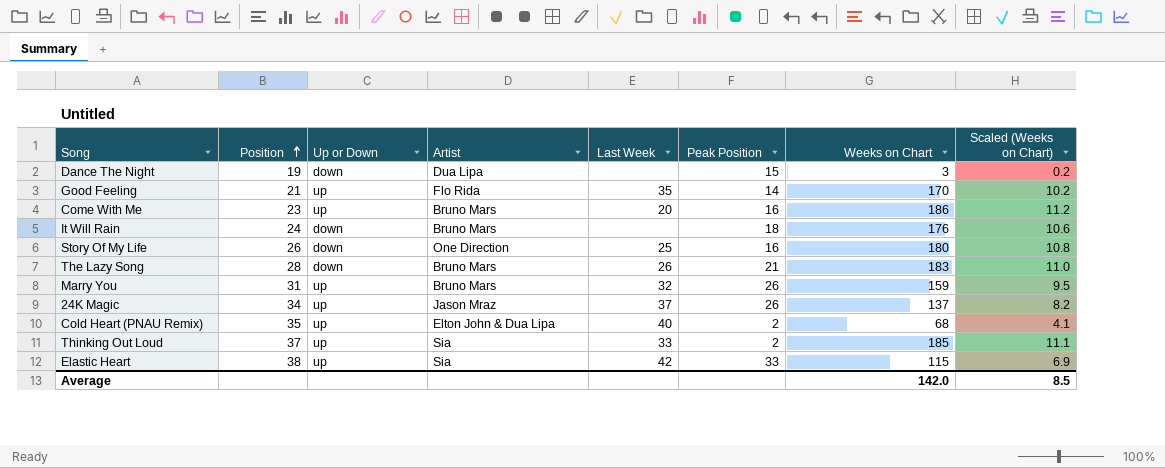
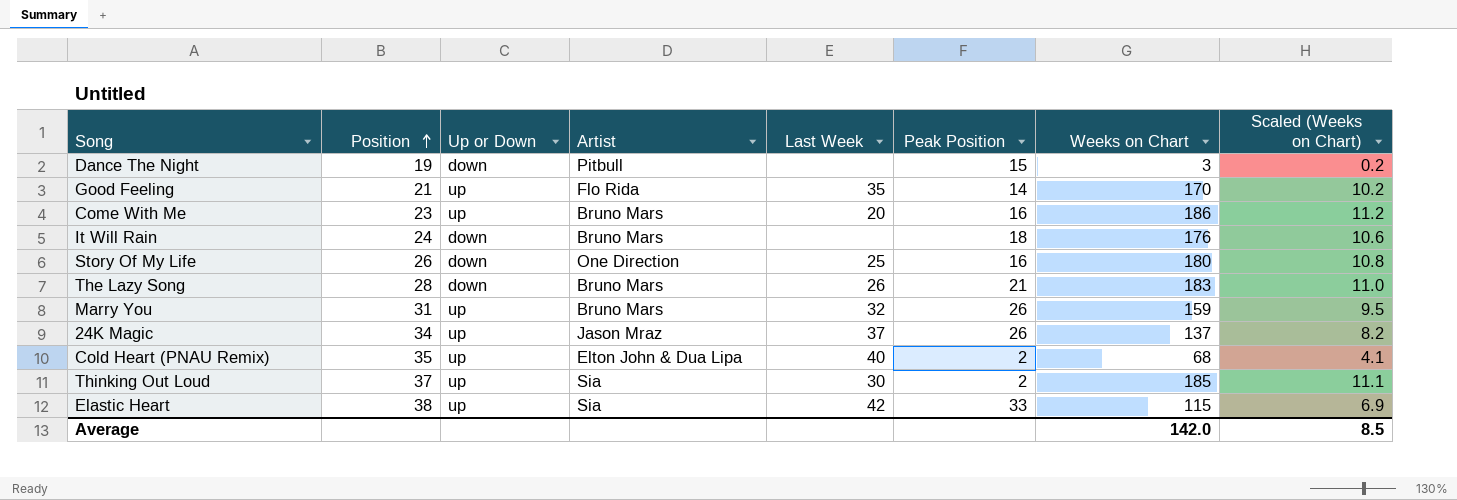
Dance The Night | Artist: Dua Lipa -> Pitbull
Thinking Out Loud | Last Week: 33 -> 30

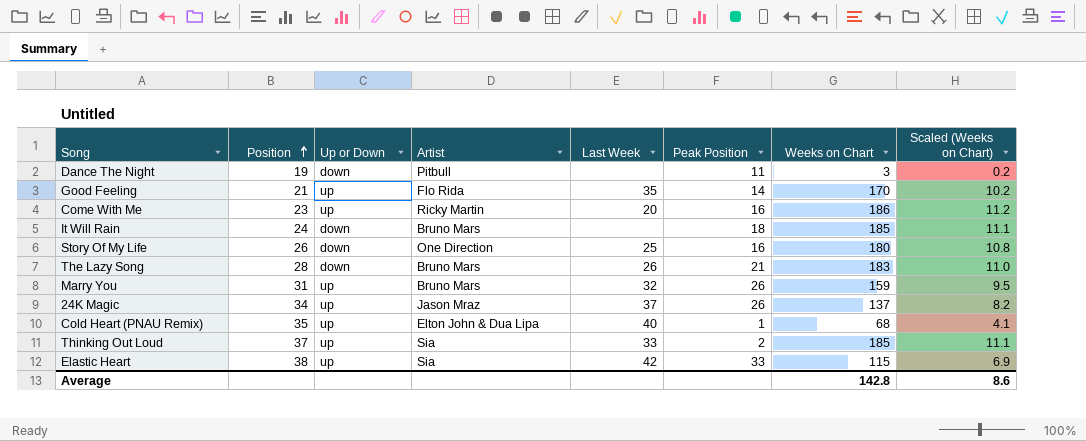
Dance The Night | Peak Position: 15 -> 11
Come With Me | Artist: Bruno Mars -> Ricky Martin
It Will Rain | Weeks on Chart: 176 -> 185
It Will Rain | Scaled (Weeks on Chart): 10.6 -> 11.1
Cold Heart (PNAU Remix) | Peak Position: 2 -> 1
Thinking Out Loud | Last Week: 30 -> 33
Average | Weeks on Chart: 142.0 -> 142.8
Average | Scaled (Weeks on Chart): 8.5 -> 8.6

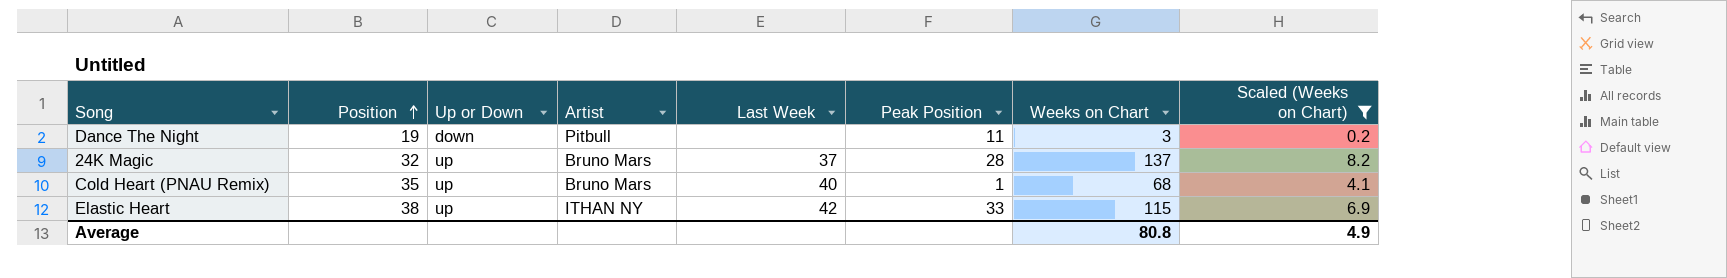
filter: none -> Scaled (Weeks on Chart) <= 8.2
24K Magic | Position: 34 -> 32
24K Magic | Artist: Jason Mraz -> Bruno Mars
24K Magic | Peak Position: 26 -> 28
Cold Heart (PNAU Remix) | Artist: Elton John & Dua Lipa -> Bruno Mars
Elastic Heart | Artist: Sia -> ITHAN NY
Average | Weeks on Chart: 142.8 -> 80.8
Average | Scaled (Weeks on Chart): 8.6 -> 4.9

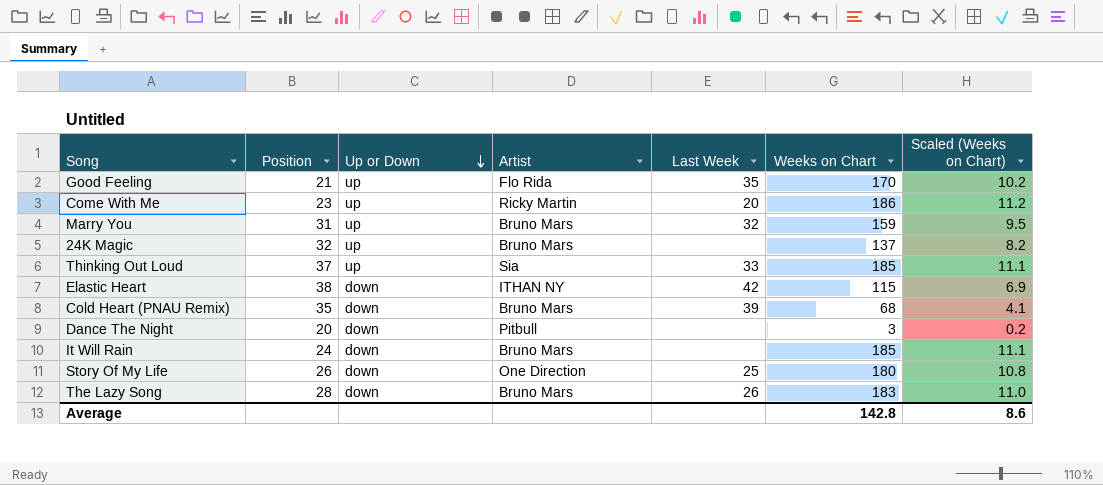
filter: Scaled (Weeks on Chart) <= 8.2 -> none
row order: Position ascending -> Up or Down descending
column Peak Position | position: 6 -> none
24K Magic | Last Week: 37 -> none
Elastic Heart | Up or Down: up -> down
Cold Heart (PNAU Remix) | Up or Down: up -> down
Cold Heart (PNAU Remix) | Last Week: 40 -> 39
Dance The Night | Position: 19 -> 20
Average | Weeks on Chart: 80.8 -> 142.8
Average | Scaled (Weeks on Chart): 4.9 -> 8.6

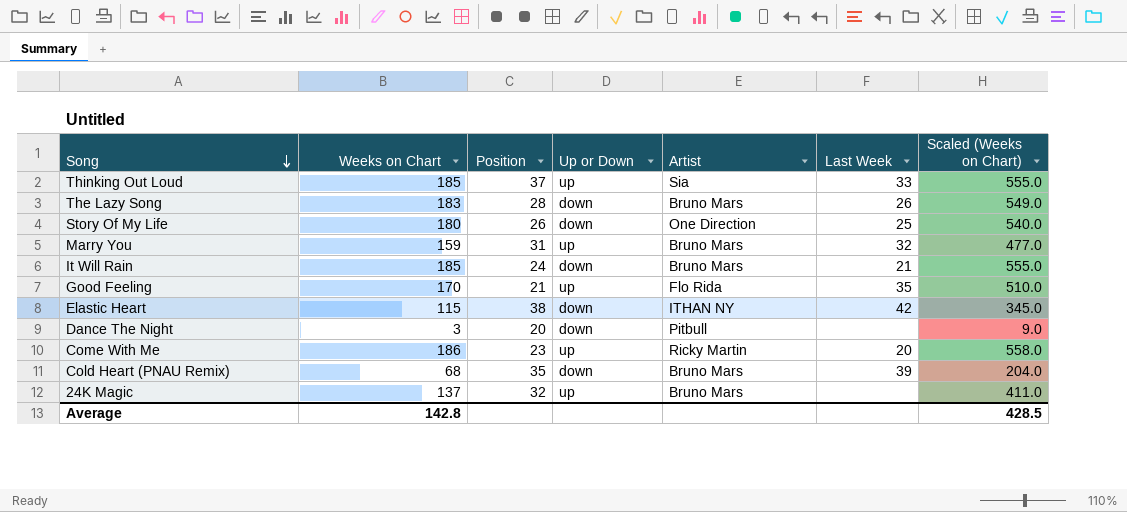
row order: Up or Down descending -> Song descending
column Weeks on Chart | position: 6 -> 2
column Scaled (Weeks on Chart) | formula: [Weeks on Chart] * 0.06 -> [Weeks on Chart] * 3
It Will Rain | Last Week: none -> 21
Average | Scaled (Weeks on Chart): 8.6 -> 428.5

